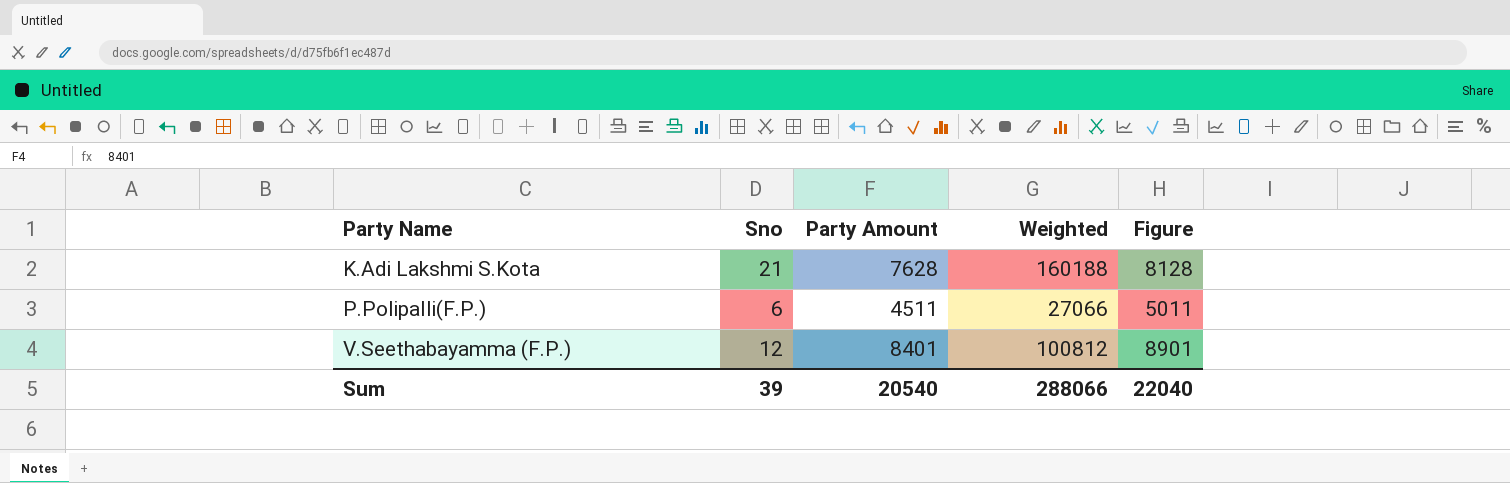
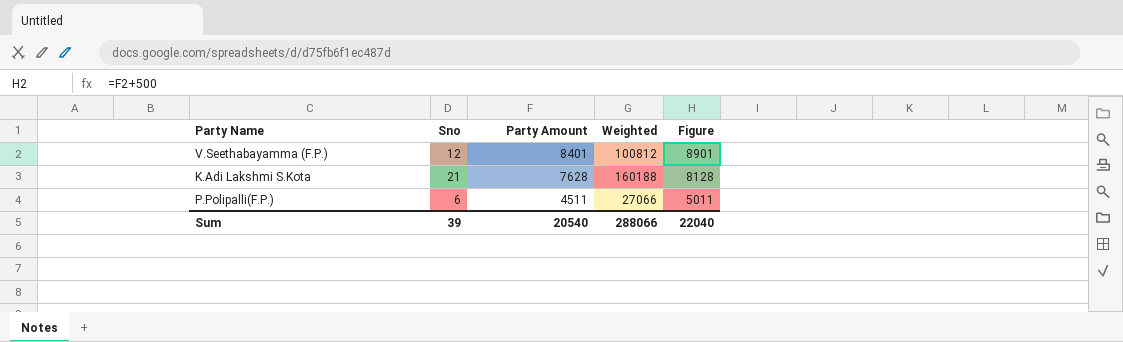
row order: Party Name ascending -> Party Amount descending

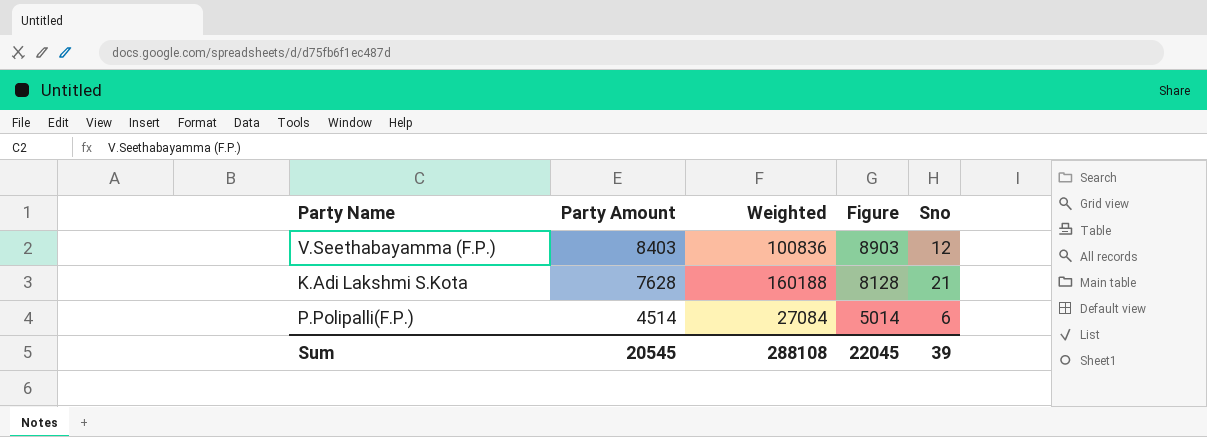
column Sno | position: 2 -> 5
V.Seethabayamma (F.P.) | Party Amount: 8401 -> 8403
V.Seethabayamma (F.P.) | Weighted: 100812 -> 100836
V.Seethabayamma (F.P.) | Figure: 8901 -> 8903
P.Polipalli(F.P.) | Party Amount: 4511 -> 4514
P.Polipalli(F.P.) | Weighted: 27066 -> 27084
P.Polipalli(F.P.) | Figure: 5011 -> 5014
Sum | Party Amount: 20540 -> 20545
Sum | Weighted: 288066 -> 288108
Sum | Figure: 22040 -> 22045

